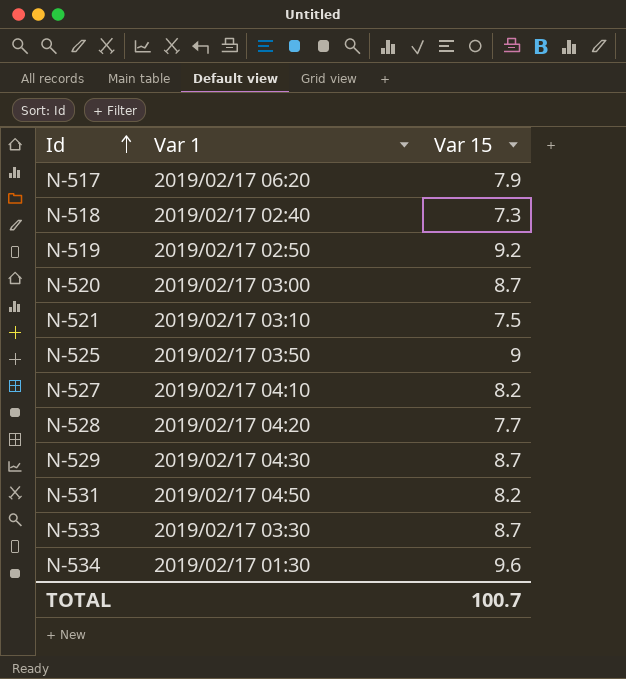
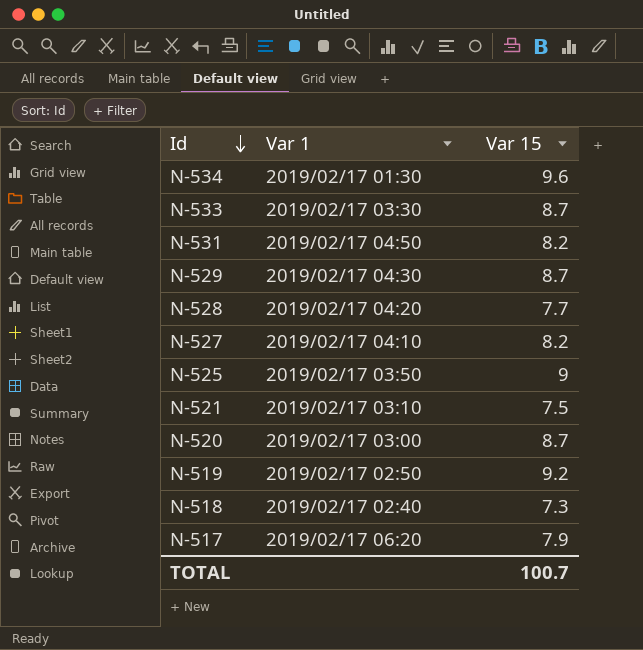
row order: Id ascending -> Id descending

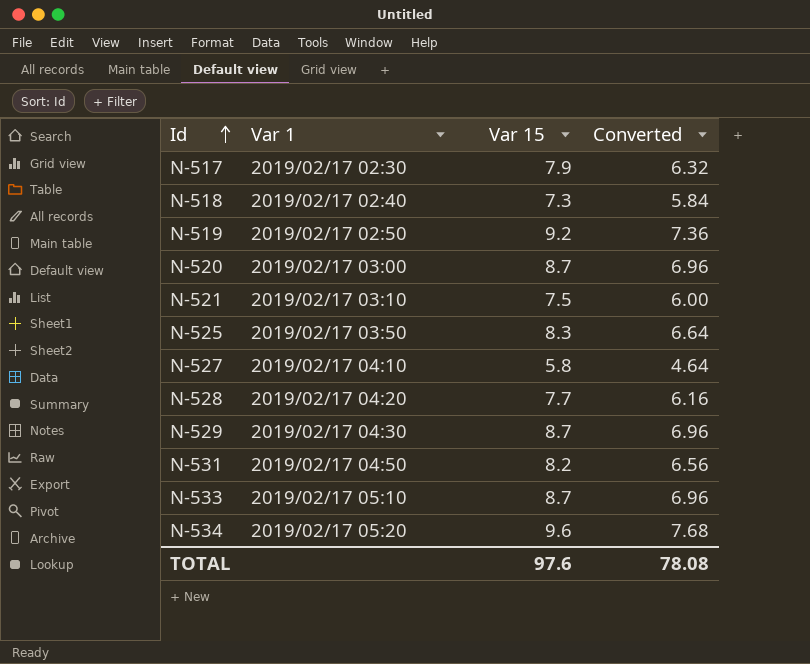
row order: Id descending -> Id ascending
column Converted | formula: none -> [Var 15] * 0.8
N-517 | Var 1: 2019/02/17 06:20 -> 2019/02/17 02:30
N-525 | Var 15: 9 -> 8.3
N-527 | Var 15: 8.2 -> 5.8
N-533 | Var 1: 2019/02/17 03:30 -> 2019/02/17 05:10
N-534 | Var 1: 2019/02/17 01:30 -> 2019/02/17 05:20
TOTAL | Var 15: 100.7 -> 97.6

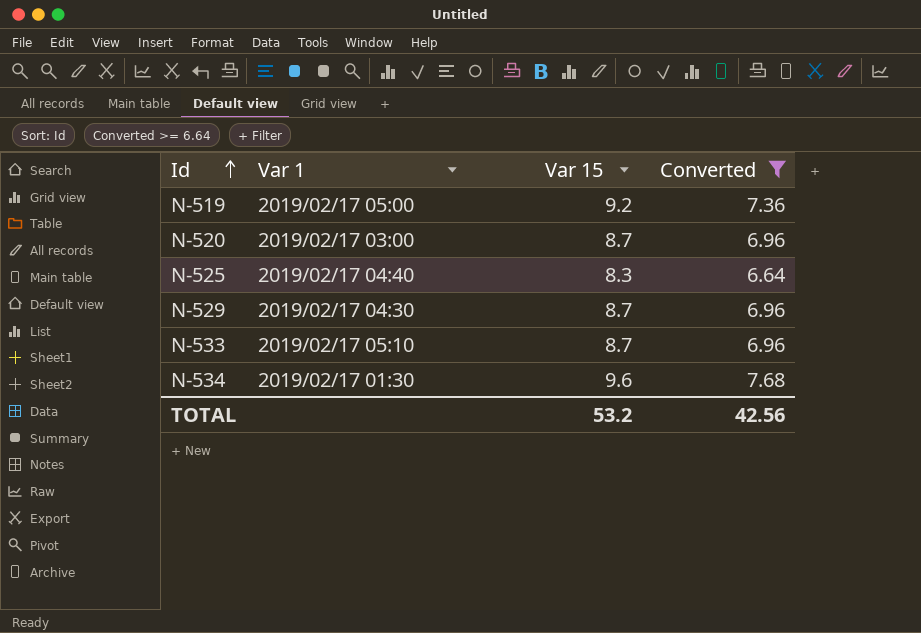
filter: none -> Converted >= 6.64
N-519 | Var 1: 2019/02/17 02:50 -> 2019/02/17 05:00
N-525 | Var 1: 2019/02/17 03:50 -> 2019/02/17 04:40
N-534 | Var 1: 2019/02/17 05:20 -> 2019/02/17 01:30
TOTAL | Var 15: 97.6 -> 53.2
TOTAL | Converted: 78.08 -> 42.56

